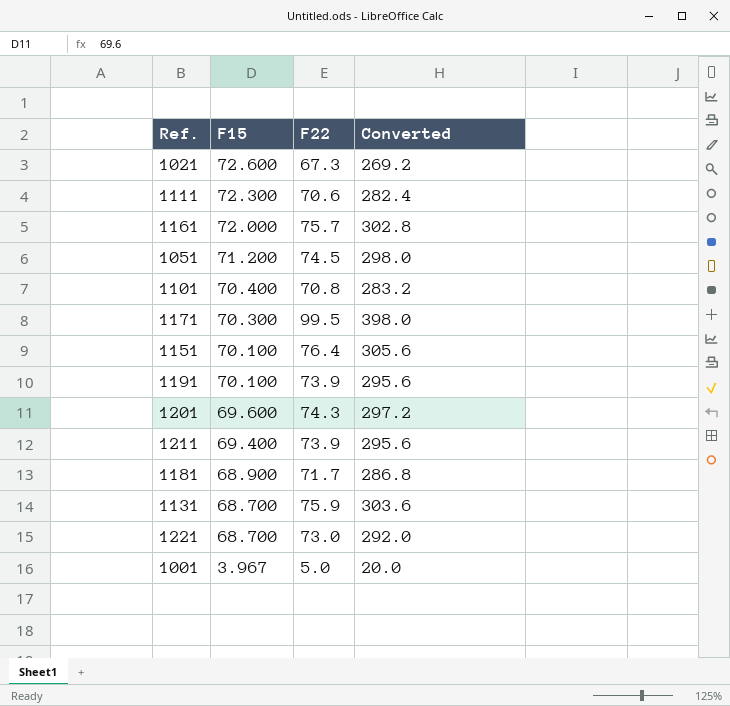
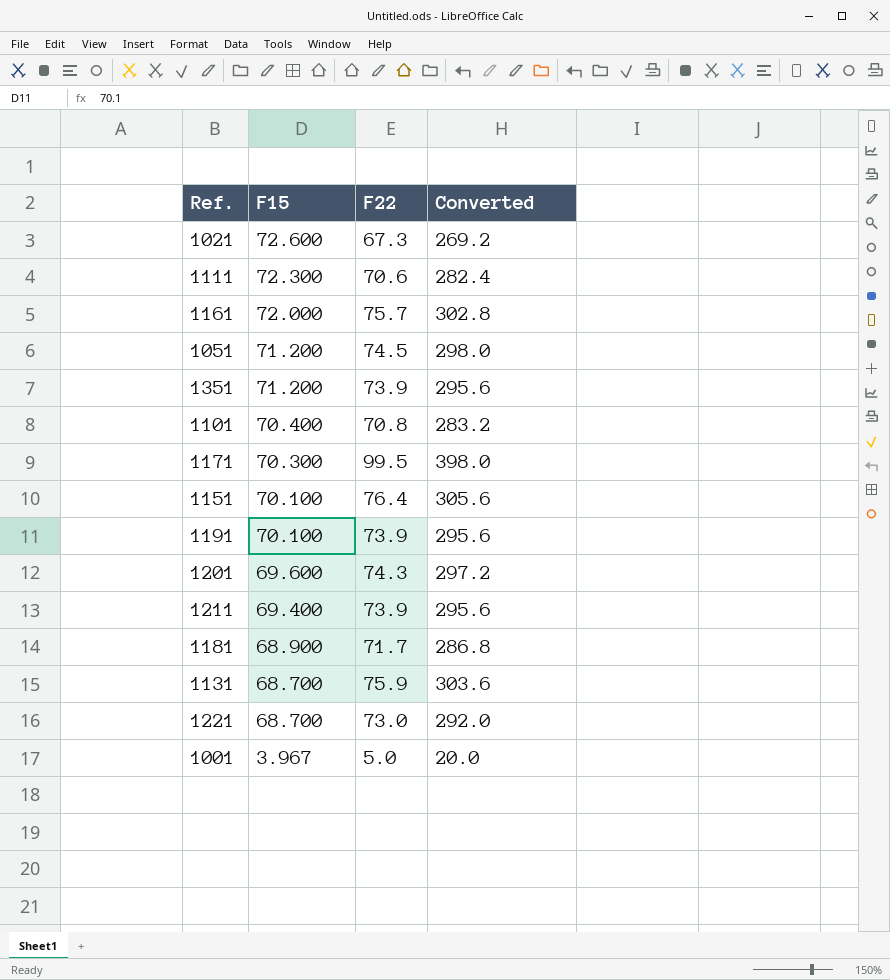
row 1351: none -> 71.200 | 73.9 | 295.6

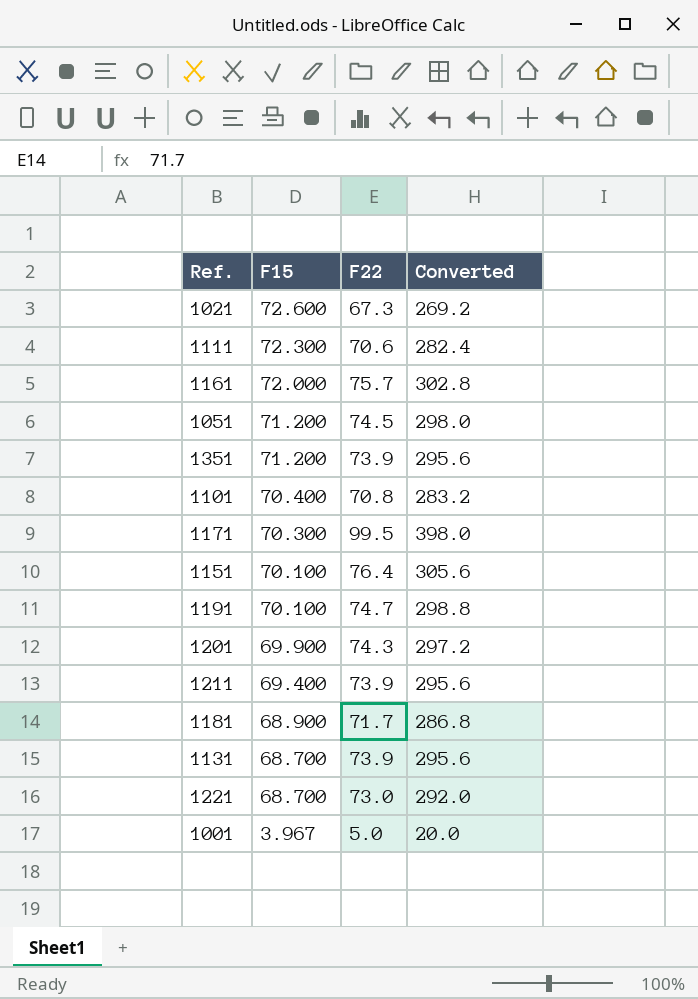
1191 | F22: 73.9 -> 74.7
1191 | Converted: 295.6 -> 298.8
1201 | F15: 69.600 -> 69.900
1131 | F22: 75.9 -> 73.9
1131 | Converted: 303.6 -> 295.6

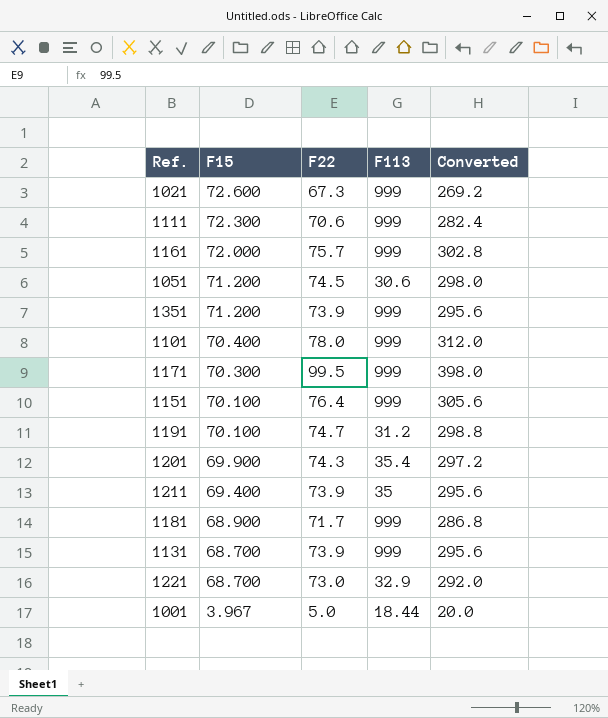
column F113 | position: none -> 4
1101 | F22: 70.8 -> 78.0
1101 | Converted: 283.2 -> 312.0

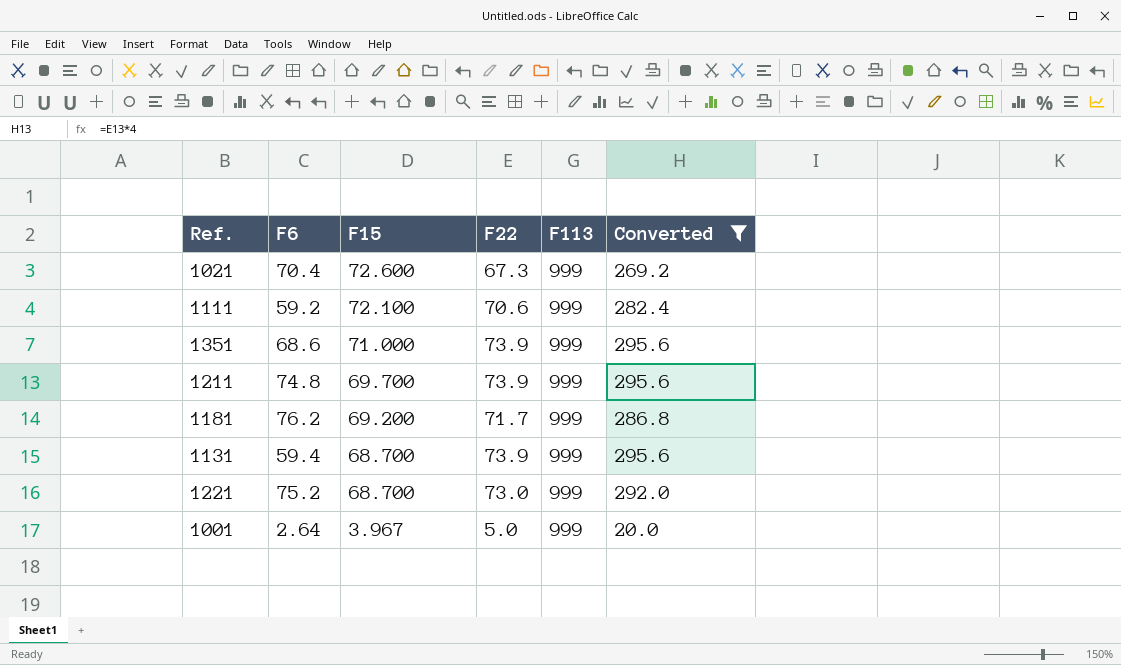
filter: none -> Converted <= 295.6
column F6 | position: none -> 2
1111 | F15: 72.300 -> 72.100
1351 | F15: 71.200 -> 71.000
1211 | F15: 69.400 -> 69.700
1211 | F113: 35 -> 999
1181 | F15: 68.900 -> 69.200
1221 | F113: 32.9 -> 999
1001 | F113: 18.44 -> 999

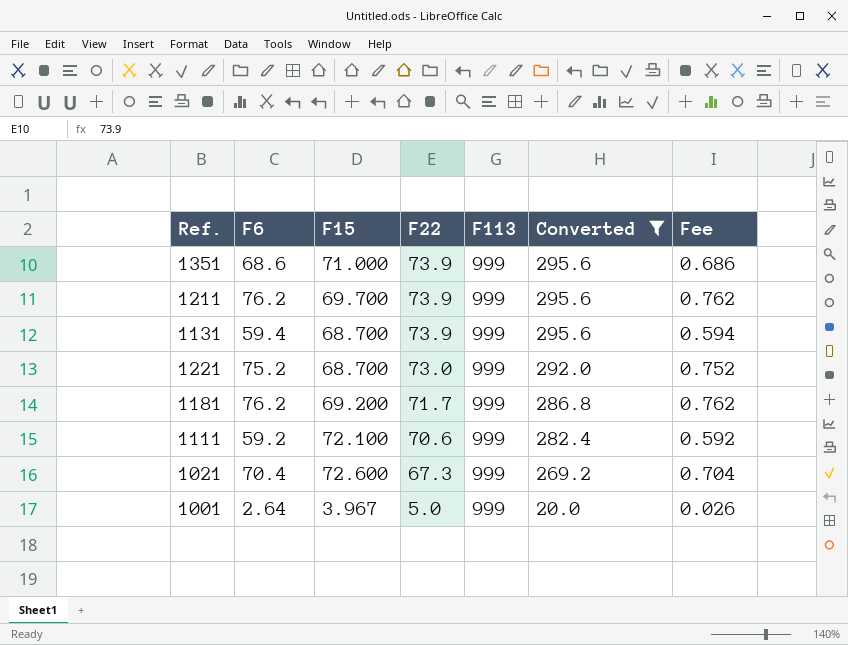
row order: F15 descending -> F22 descending
column Fee | formula: none -> [F6] * 0.01
1211 | F6: 74.8 -> 76.2

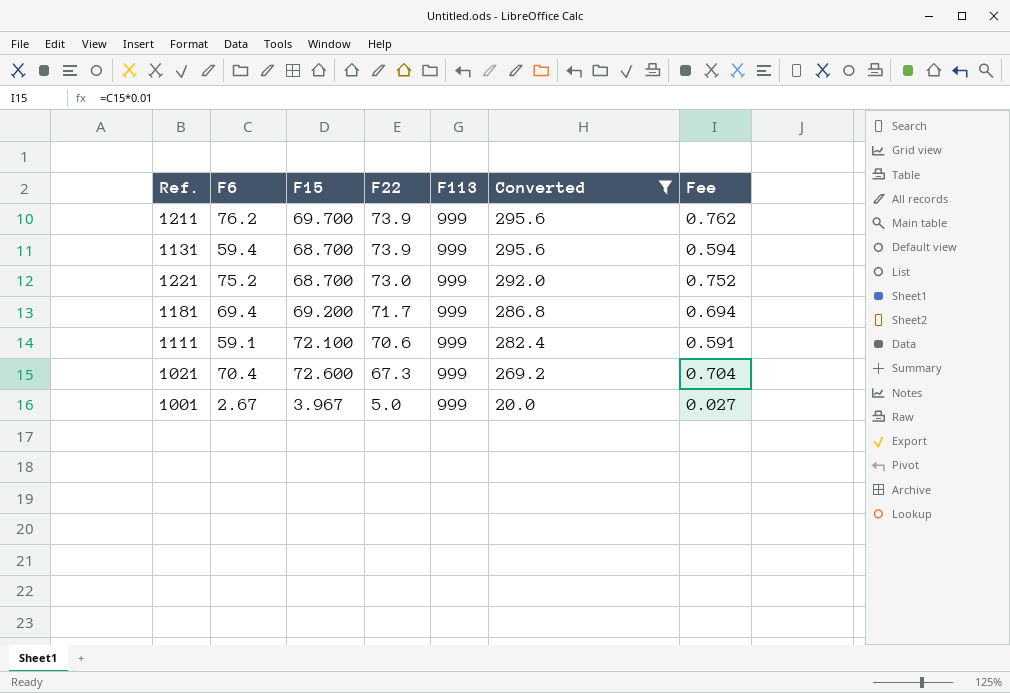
row 1351: 68.6 | 71.000 | 73.9 | 999 | 295.6 | 0.686 -> none
1181 | F6: 76.2 -> 69.4
1181 | Fee: 0.762 -> 0.694
1111 | F6: 59.2 -> 59.1
1111 | Fee: 0.592 -> 0.591
1001 | F6: 2.64 -> 2.67
1001 | Fee: 0.026 -> 0.027

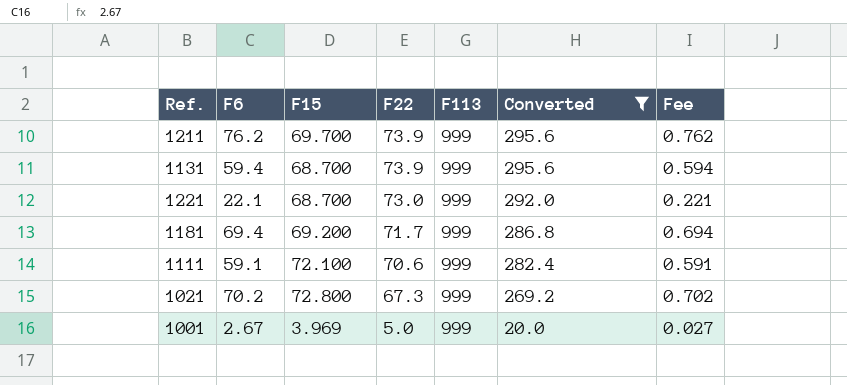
1221 | F6: 75.2 -> 22.1
1221 | Fee: 0.752 -> 0.221
1021 | F6: 70.4 -> 70.2
1021 | F15: 72.600 -> 72.800
1021 | Fee: 0.704 -> 0.702
1001 | F15: 3.967 -> 3.969

